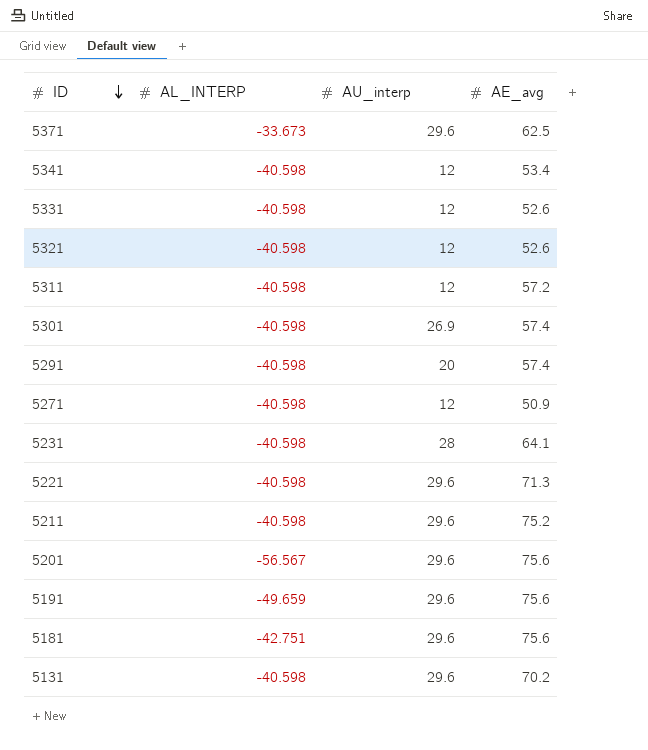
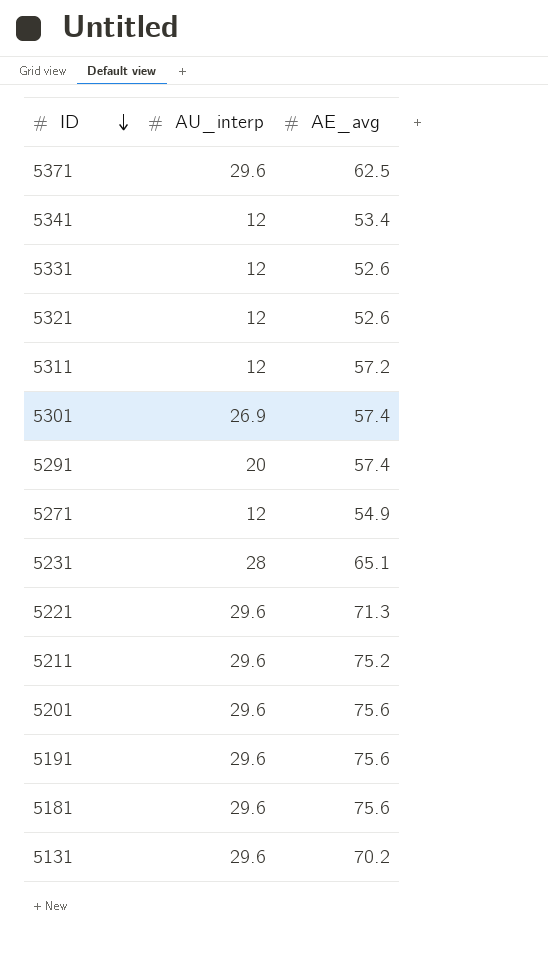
column AL_INTERP | position: 2 -> none
5271 | AE_avg: 50.9 -> 54.9
5231 | AE_avg: 64.1 -> 65.1

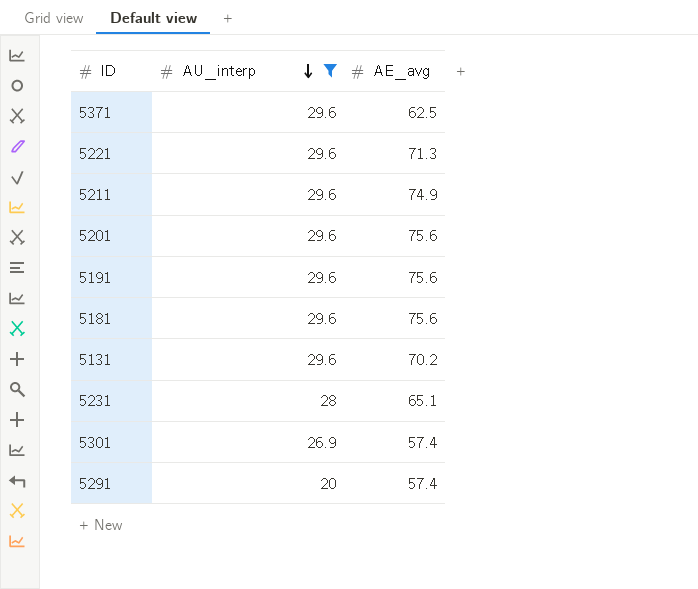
filter: none -> AU_interp != 12
row order: ID descending -> AU_interp descending
5211 | AE_avg: 75.2 -> 74.9

